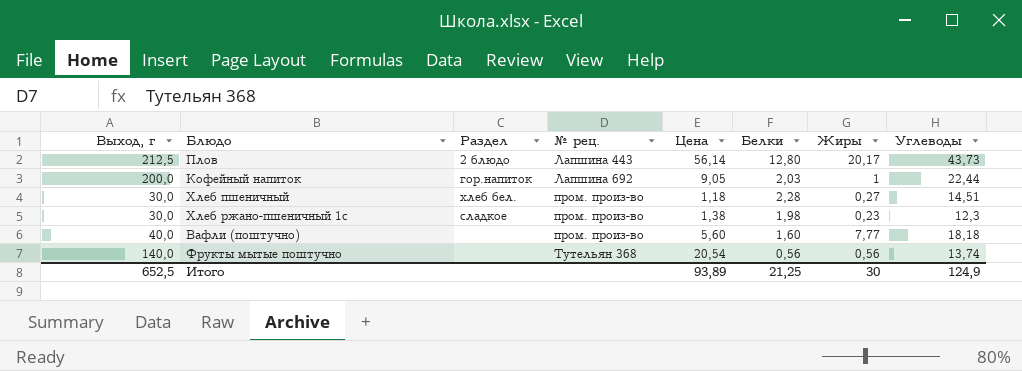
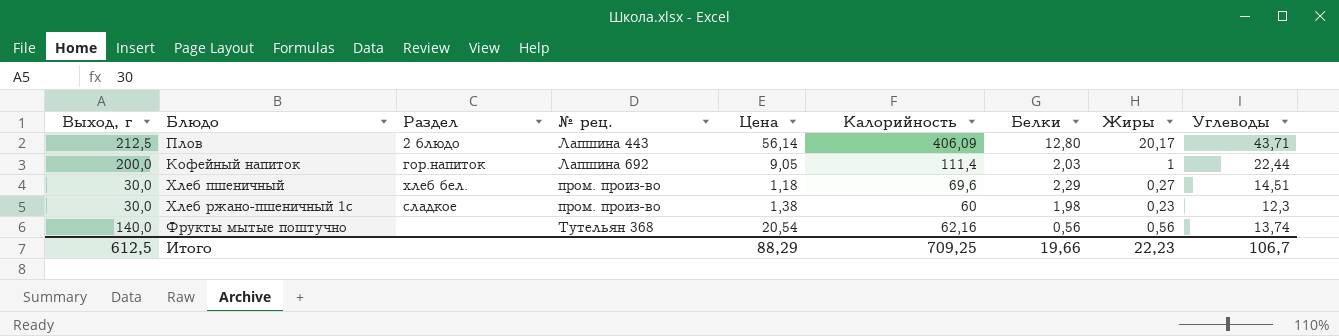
column Калорийность | position: none -> 6
row Вафли (поштучно): 40,0 | none | пром. произ-во | 5,60 | 1,60 | 7,77 | 18,18 -> none
Плов | Углеводы: 43,73 -> 43,71
Хлеб пшеничный | Белки: 2,28 -> 2,29
Итого | Выход, г: 652,5 -> 612,5
Итого | Цена: 93,89 -> 88,29
Итого | Белки: 21,25 -> 19,66
Итого | Жиры: 30 -> 22,23
Итого | Углеводы: 124,9 -> 106,7

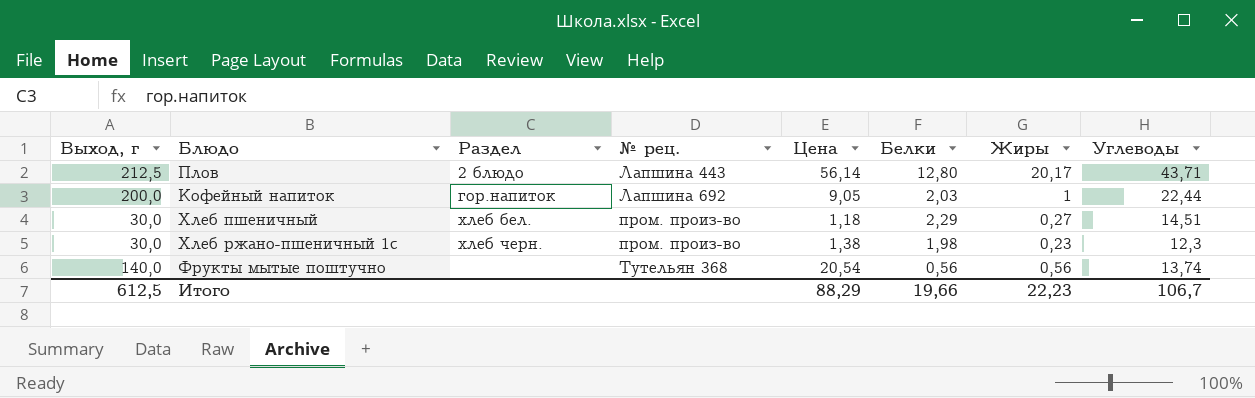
column Калорийность | position: 6 -> none
Хлеб ржано-пшеничный 1с | Раздел: сладкое -> хлеб черн.

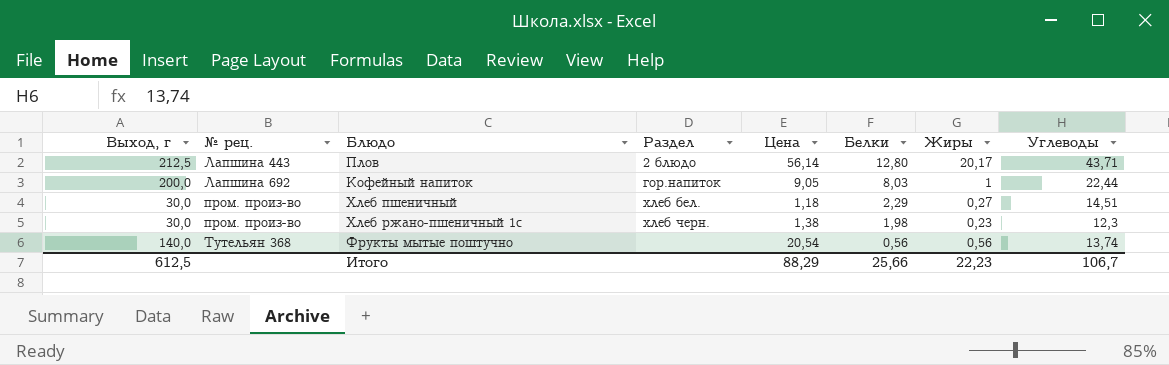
column № рец. | position: 4 -> 2
Кофейный напиток | Белки: 2,03 -> 8,03
Итого | Белки: 19,66 -> 25,66

